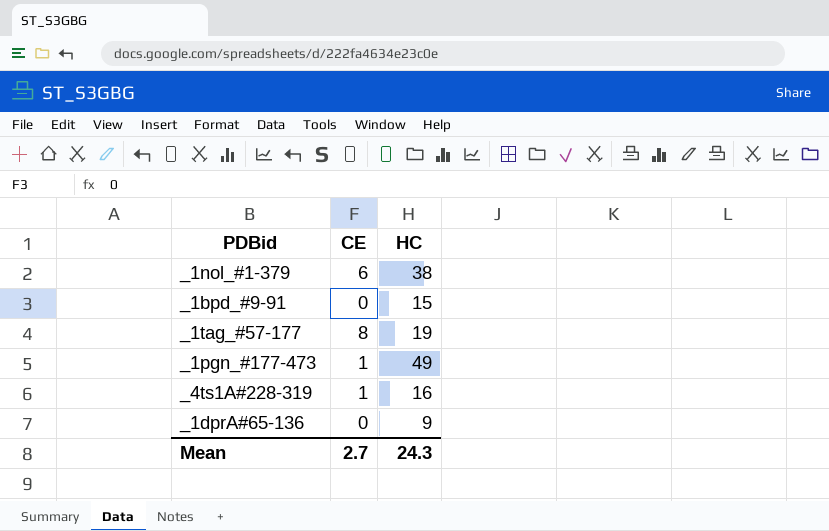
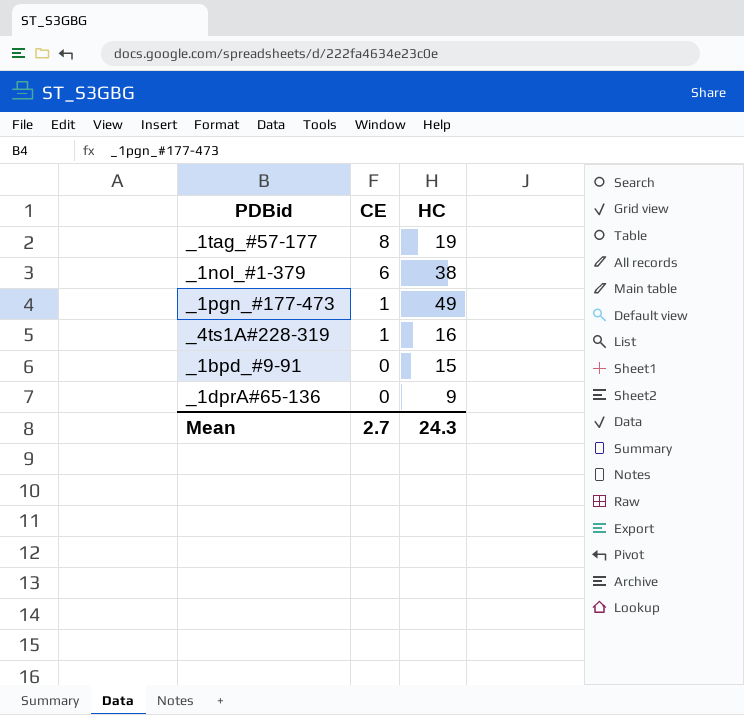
row order: none -> CE descending

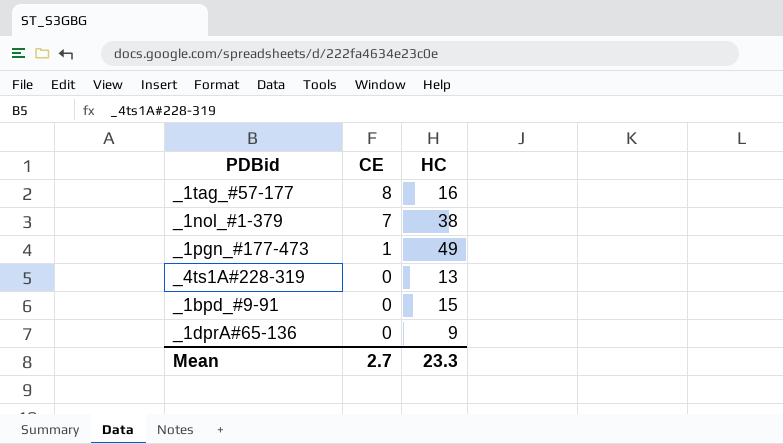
_1tag_#57-177 | HC: 19 -> 16
_1nol_#1-379 | CE: 6 -> 7
_4ts1A#228-319 | CE: 1 -> 0
_4ts1A#228-319 | HC: 16 -> 13
Mean | HC: 24.3 -> 23.3

